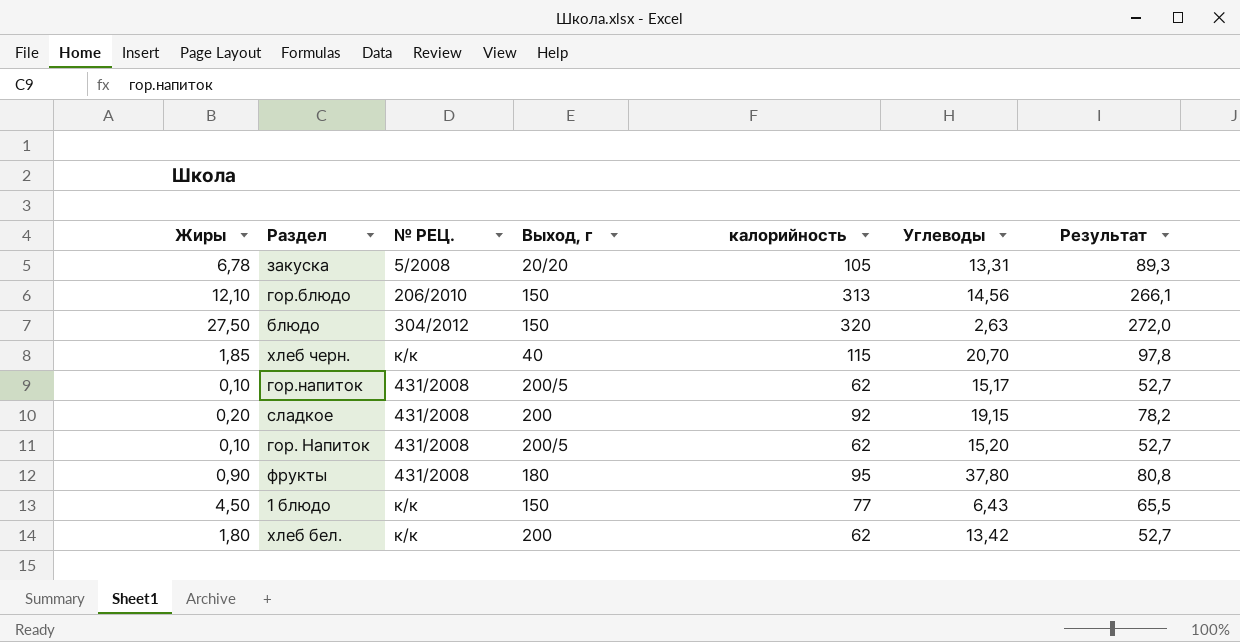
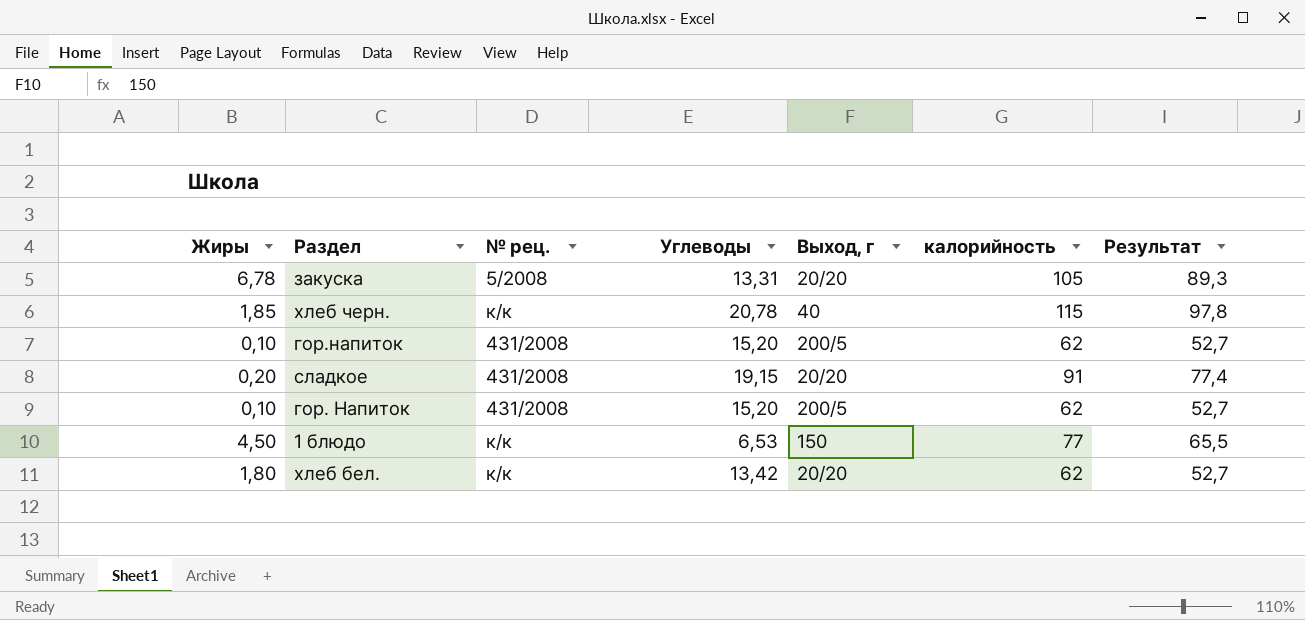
column name: № РЕЦ. -> № рец.
column Углеводы | position: 6 -> 4
row гор.блюдо: 12,10 | 206/2010 | 150 | 313 | 14,56 | 266,1 -> none
row блюдо: 27,50 | 304/2012 | 150 | 320 | 2,63 | 272,0 -> none
row фрукты: 0,90 | 431/2008 | 180 | 95 | 37,80 | 80,8 -> none
хлеб черн. | Углеводы: 20,70 -> 20,78
гор.напиток | Углеводы: 15,17 -> 15,20
сладкое | Выход, г: 200 -> 20/20
сладкое | калорийность: 92 -> 91
сладкое | Результат: 78,2 -> 77,4
1 блюдо | Углеводы: 6,43 -> 6,53
хлеб бел. | Выход, г: 200 -> 20/20

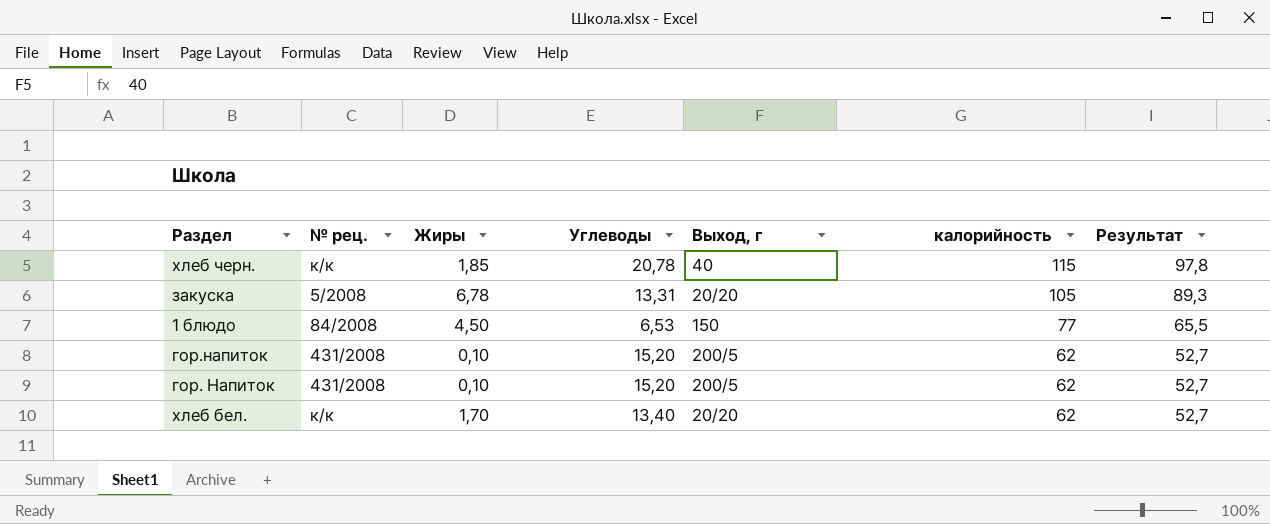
row order: none -> калорийность descending
column Жиры | position: 1 -> 3
row сладкое: 0,20 | 431/2008 | 19,15 | 20/20 | 91 | 77,4 -> none
1 блюдо | № рец.: к/к -> 84/2008
хлеб бел. | Жиры: 1,80 -> 1,70
хлеб бел. | Углеводы: 13,42 -> 13,40

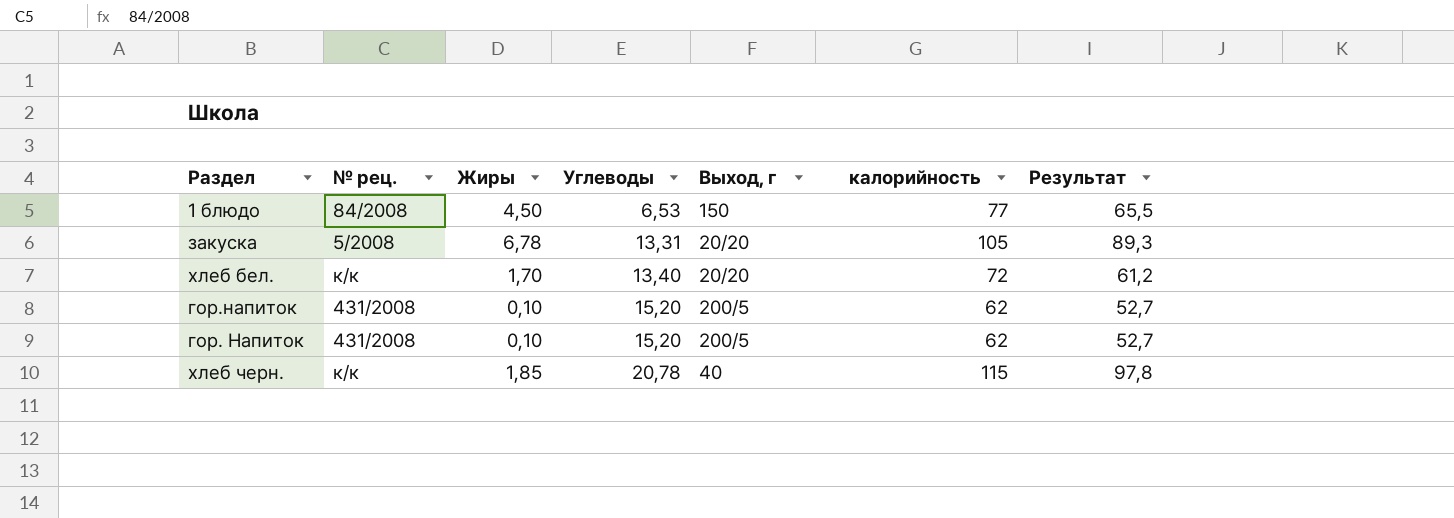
row order: калорийность descending -> Углеводы ascending
хлеб бел. | калорийность: 62 -> 72
хлеб бел. | Результат: 52,7 -> 61,2

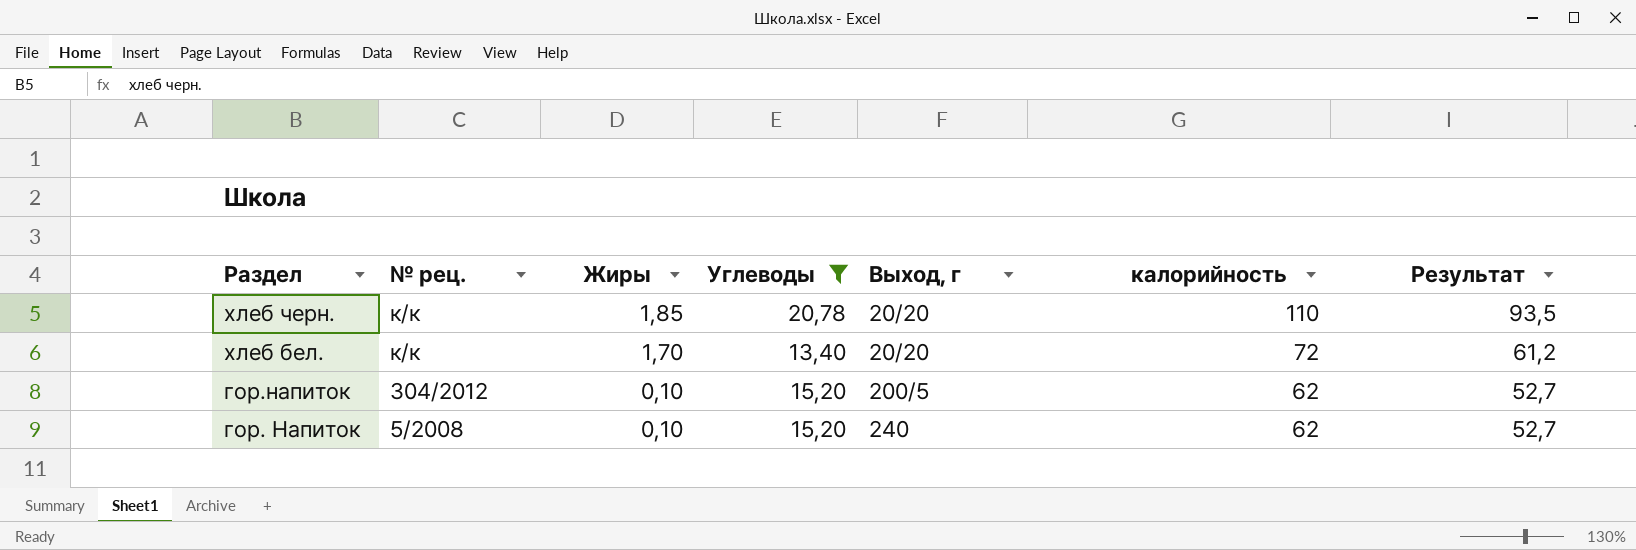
filter: none -> Углеводы >= 13,40
row order: Углеводы ascending -> Раздел descending
хлеб черн. | Выход, г: 40 -> 20/20
хлеб черн. | калорийность: 115 -> 110
хлеб черн. | Результат: 97,8 -> 93,5
гор.напиток | № рец.: 431/2008 -> 304/2012
гор. Напиток | № рец.: 431/2008 -> 5/2008
гор. Напиток | Выход, г: 200/5 -> 240

